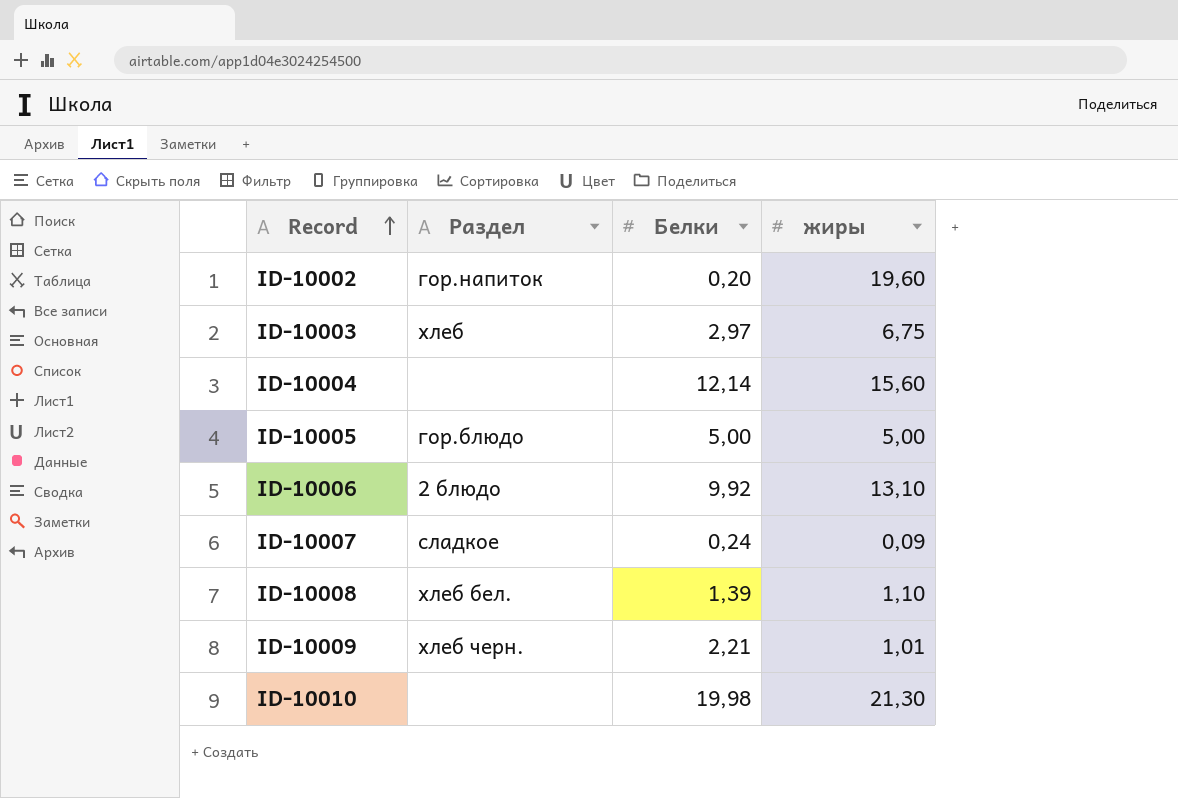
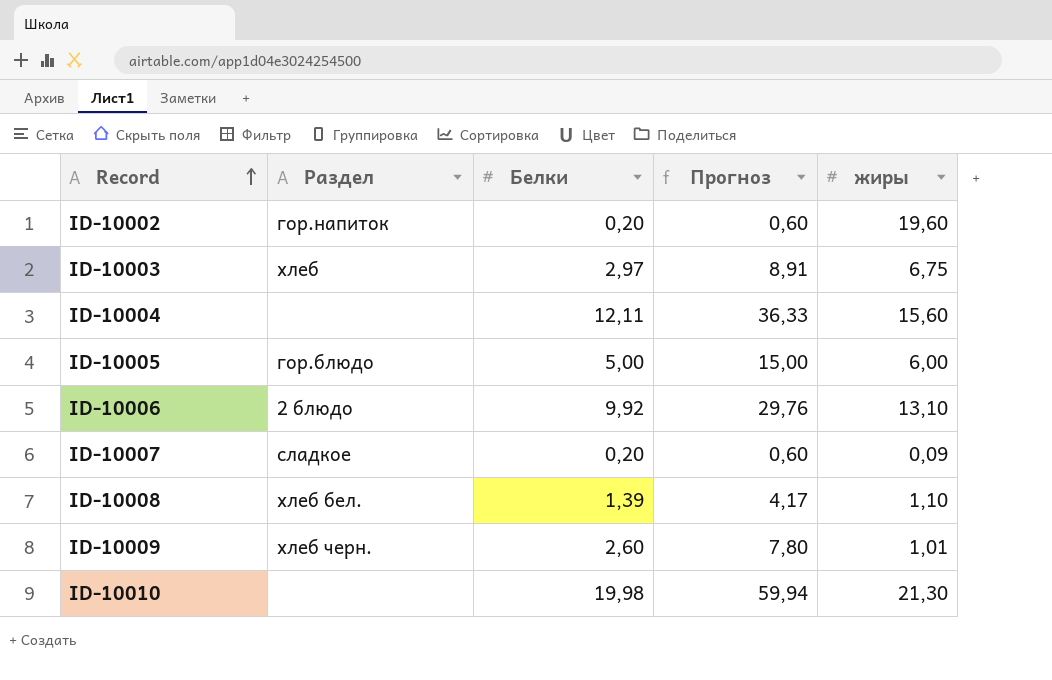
column Прогноз | formula: none -> [Белки] * 3
ID-10004 | Белки: 12,14 -> 12,11
ID-10005 | жиры: 5,00 -> 6,00
ID-10007 | Белки: 0,24 -> 0,20
ID-10009 | Белки: 2,21 -> 2,60

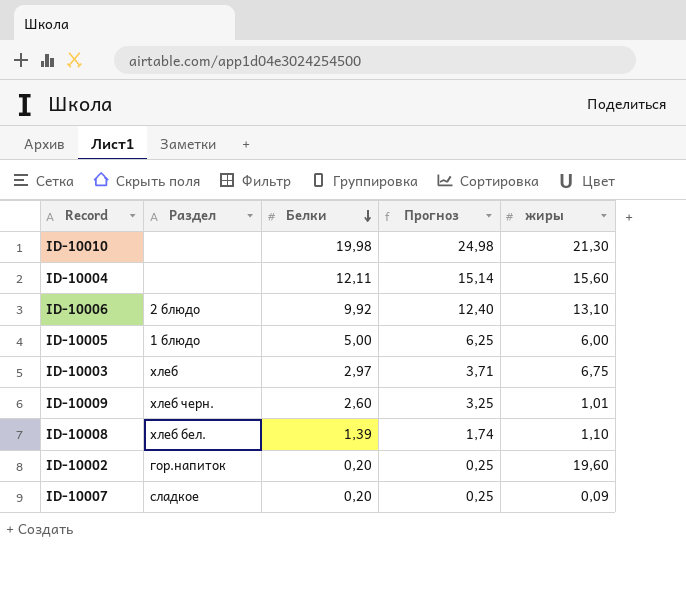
row order: Record ascending -> Белки descending
column Прогноз | formula: [Белки] * 3 -> [Белки] * 1,25
ID-10005 | Раздел: гор.блюдо -> 1 блюдо

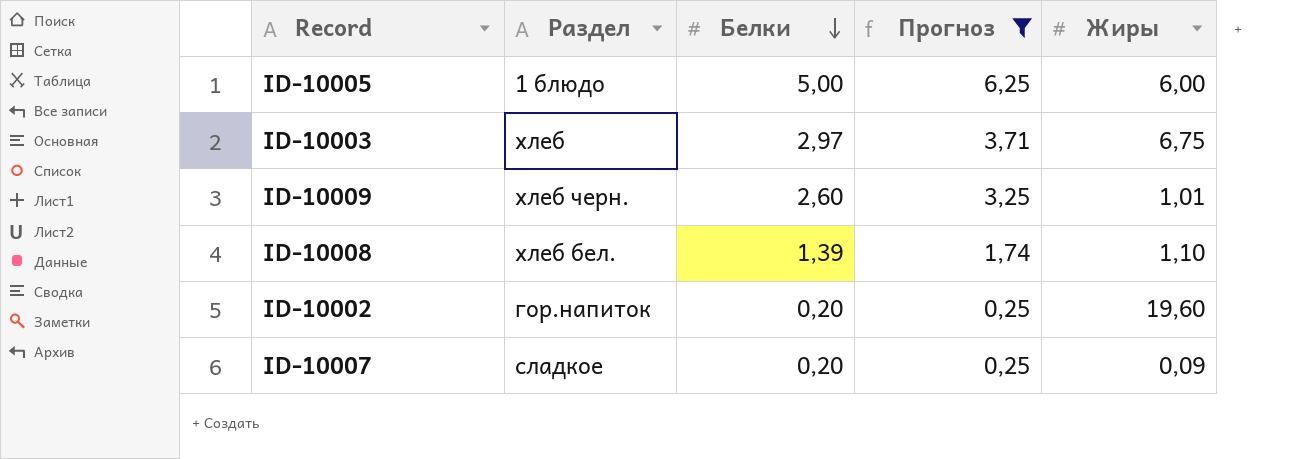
filter: none -> Прогноз <= 6,25
column name: жиры -> Жиры

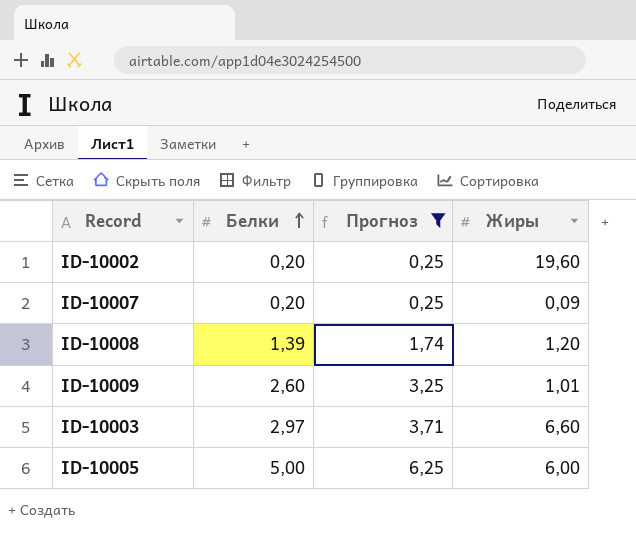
row order: Белки descending -> Белки ascending
column Раздел | position: 2 -> none
ID-10008 | Жиры: 1,10 -> 1,20
ID-10003 | Жиры: 6,75 -> 6,60

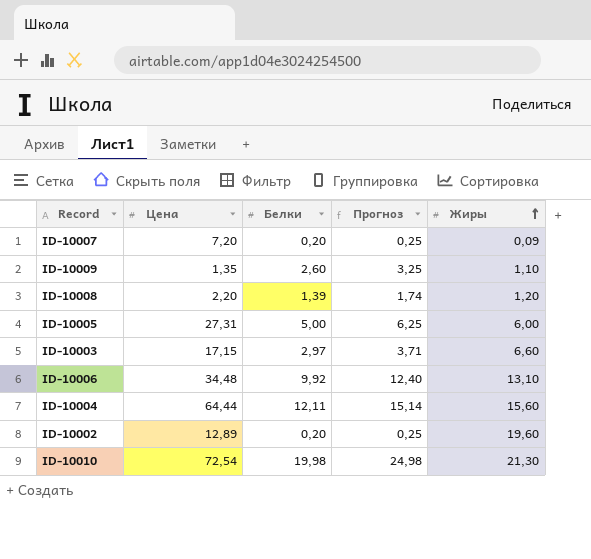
filter: Прогноз <= 6,25 -> none
row order: Белки ascending -> Жиры ascending
column Цена | position: none -> 2
ID-10009 | Жиры: 1,01 -> 1,10

